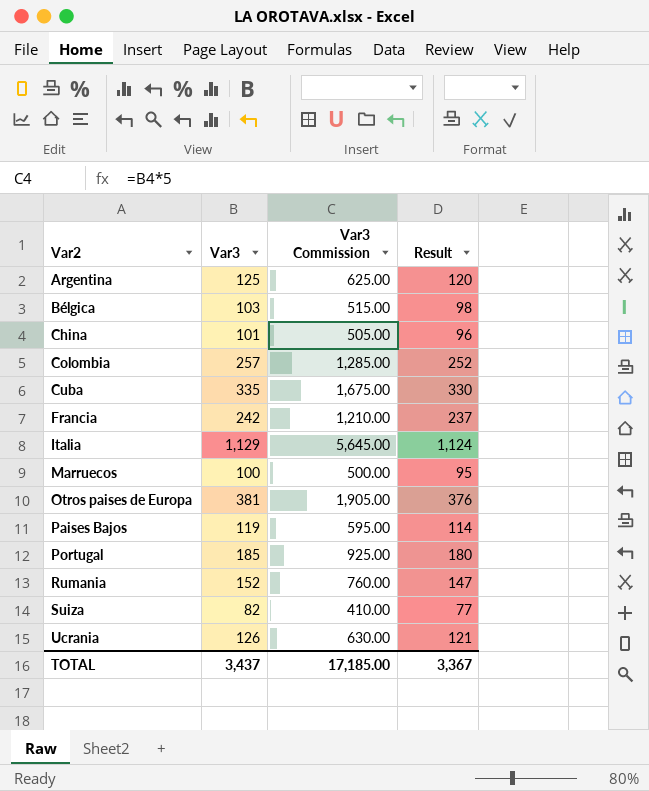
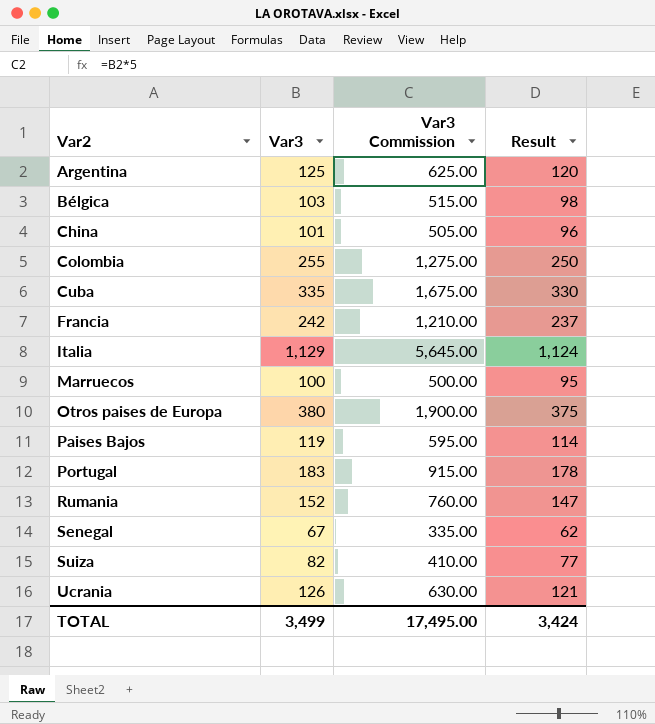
Colombia | Var3: 257 -> 255
Colombia | Var3 Commission: 1,285.00 -> 1,275.00
Colombia | Result: 252 -> 250
Otros paises de Europa | Var3: 381 -> 380
Otros paises de Europa | Var3 Commission: 1,905.00 -> 1,900.00
Otros paises de Europa | Result: 376 -> 375
Portugal | Var3: 185 -> 183
Portugal | Var3 Commission: 925.00 -> 915.00
Portugal | Result: 180 -> 178
row Senegal: none -> 67 | 335.00 | 62
TOTAL | Var3: 3,437 -> 3,499
TOTAL | Var3 Commission: 17,185.00 -> 17,495.00
TOTAL | Result: 3,367 -> 3,424

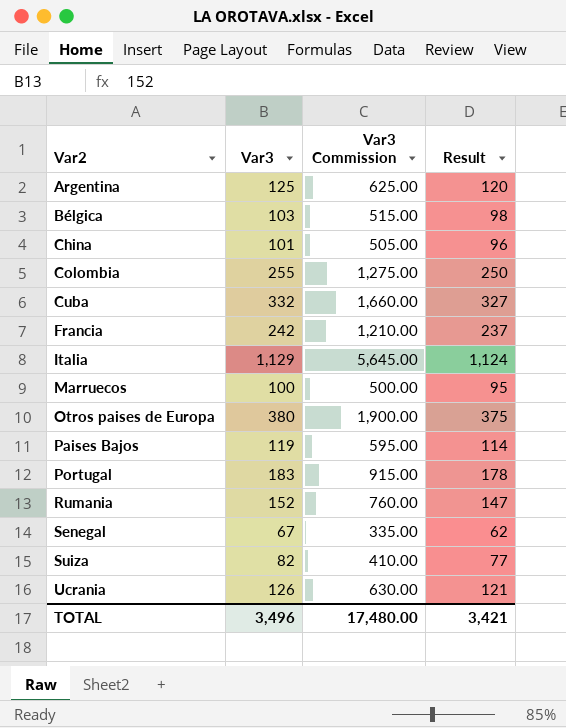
Cuba | Var3: 335 -> 332
Cuba | Var3 Commission: 1,675.00 -> 1,660.00
Cuba | Result: 330 -> 327
TOTAL | Var3: 3,499 -> 3,496
TOTAL | Var3 Commission: 17,495.00 -> 17,480.00
TOTAL | Result: 3,424 -> 3,421

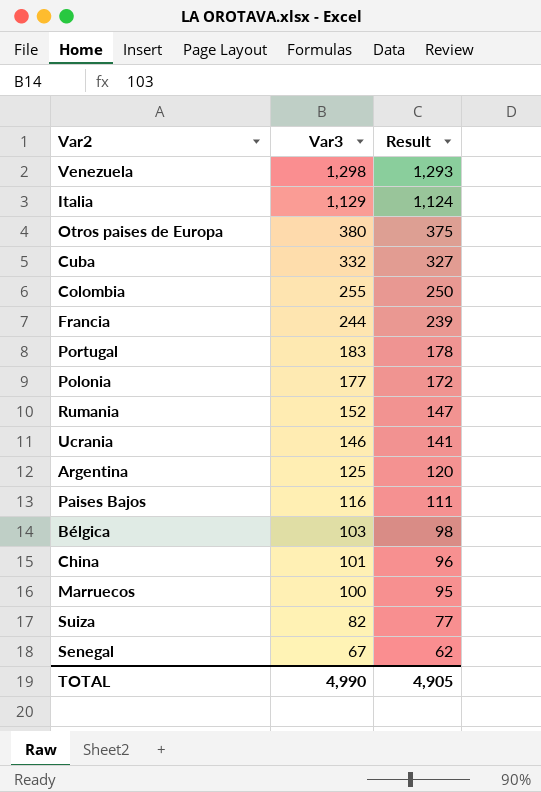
row order: Var2 ascending -> Var3 descending
column Var3 Commission | formula: [Var3] * 5 -> none
row Venezuela: none -> 1,298 | 1,293
Francia | Var3: 242 -> 244
Francia | Result: 237 -> 239
row Polonia: none -> 177 | 172
Ucrania | Var3: 126 -> 146
Ucrania | Result: 121 -> 141
Paises Bajos | Var3: 119 -> 116
Paises Bajos | Result: 114 -> 111
TOTAL | Var3: 3,496 -> 4,990
TOTAL | Result: 3,421 -> 4,905

